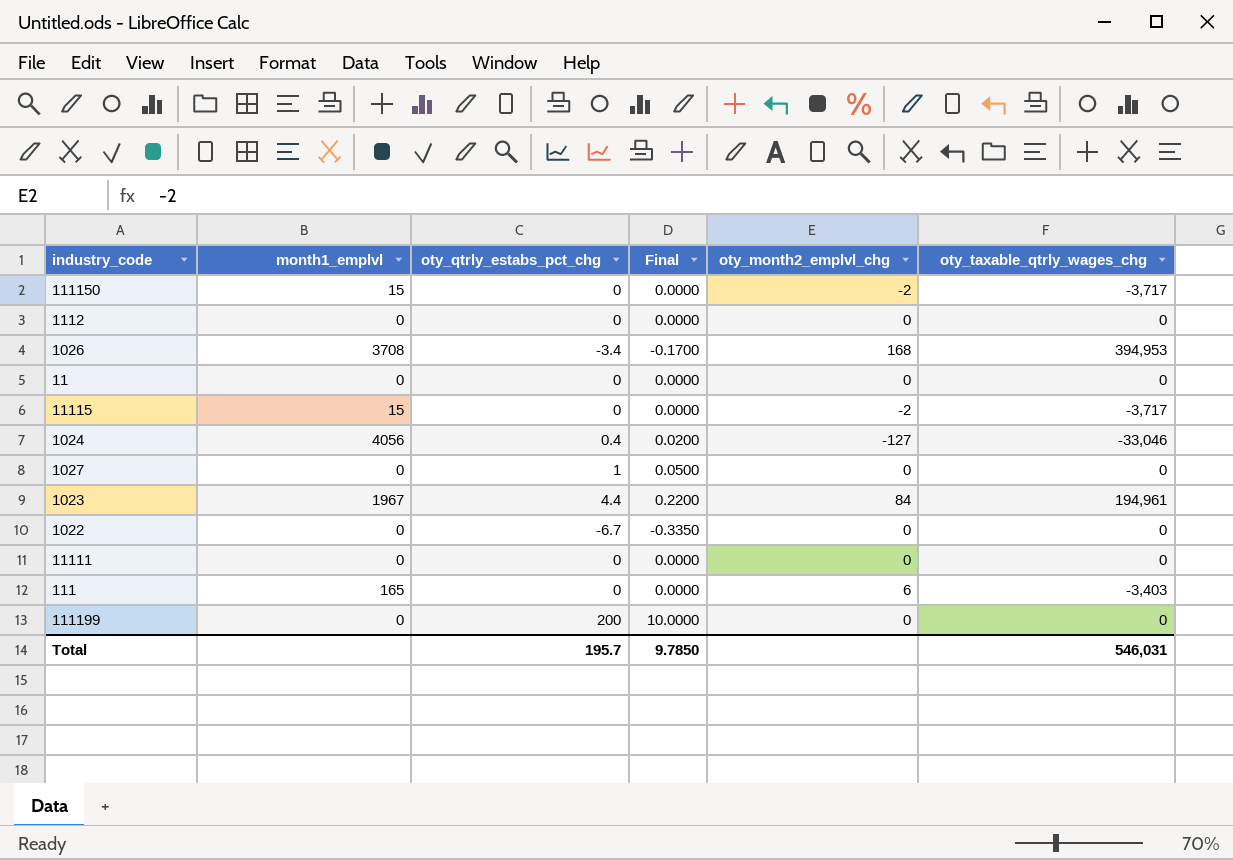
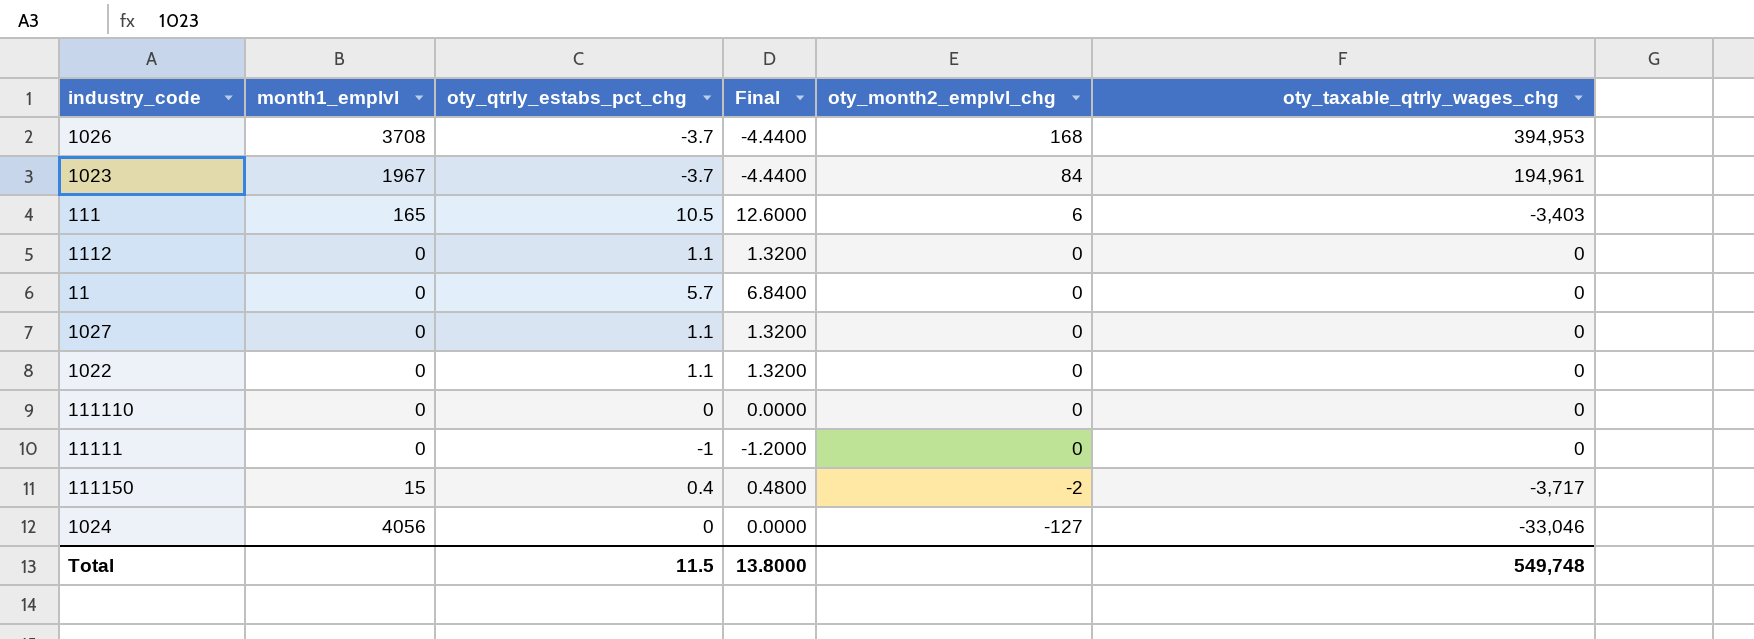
row order: none -> oty_month2_emplvl_chg descending
column Final | formula: [oty_qtrly_estabs_pct_chg] * 0.05 -> [oty_qtrly_estabs_pct_chg] * 1.2
row 11115: 15 | 0 | 0.0000 | -2 | -3,717 -> none
row 111199: 0 | 200 | 10.0000 | 0 | 0 -> none
1026 | oty_qtrly_estabs_pct_chg: -3.4 -> -3.7
1023 | oty_qtrly_estabs_pct_chg: 4.4 -> -3.7
111 | oty_qtrly_estabs_pct_chg: 0 -> 10.5
1112 | oty_qtrly_estabs_pct_chg: 0 -> 1.1
11 | oty_qtrly_estabs_pct_chg: 0 -> 5.7
1027 | oty_qtrly_estabs_pct_chg: 1 -> 1.1
1022 | oty_qtrly_estabs_pct_chg: -6.7 -> 1.1
row 111110: none -> 0 | 0 | 0.0000 | 0 | 0
11111 | oty_qtrly_estabs_pct_chg: 0 -> -1
111150 | oty_qtrly_estabs_pct_chg: 0 -> 0.4
1024 | oty_qtrly_estabs_pct_chg: 0.4 -> 0
Total | oty_qtrly_estabs_pct_chg: 195.7 -> 11.5
Total | Final: 9.7850 -> 13.8000
Total | oty_taxable_qtrly_wages_chg: 546,031 -> 549,748

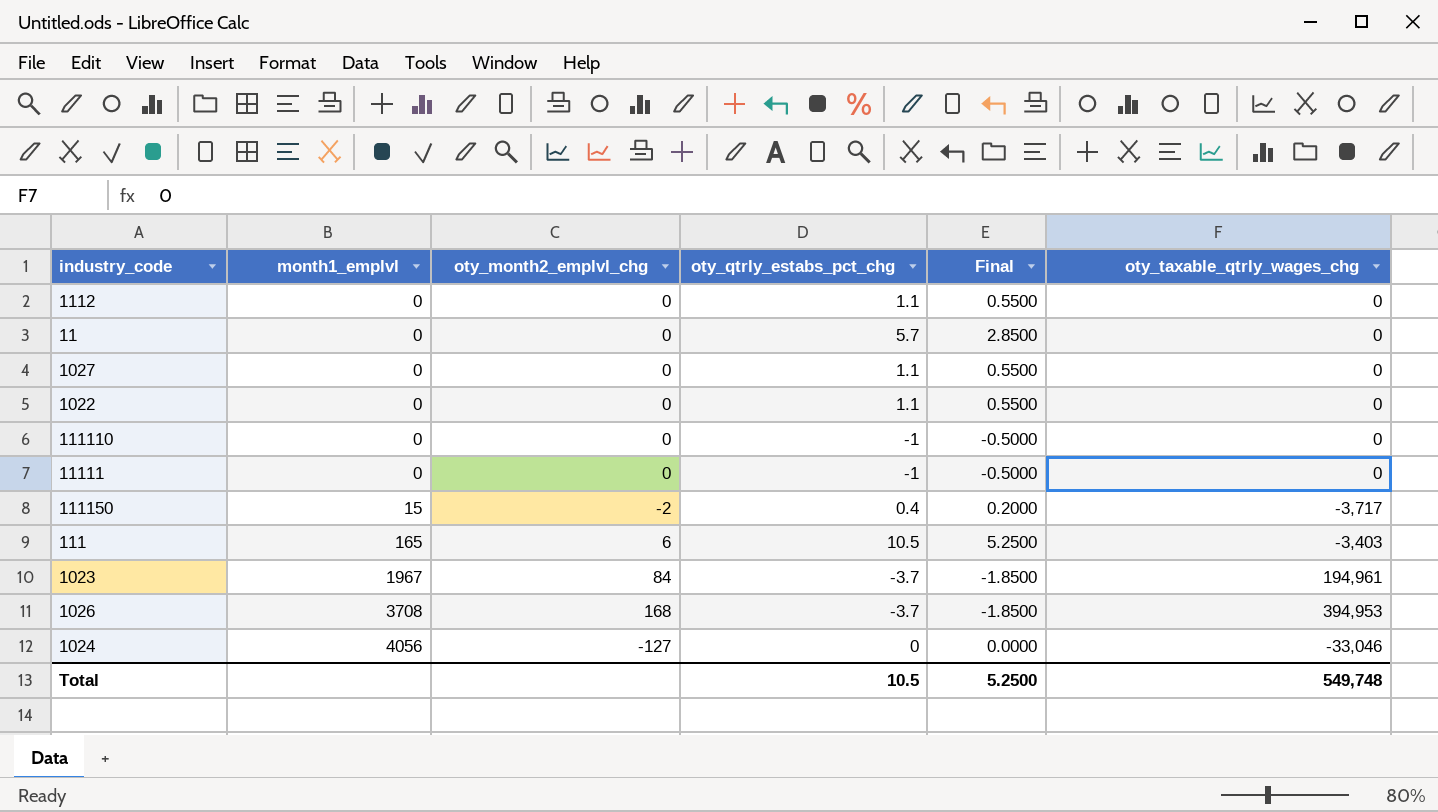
row order: oty_month2_emplvl_chg descending -> month1_emplvl ascending
column oty_month2_emplvl_chg | position: 5 -> 3
column Final | formula: [oty_qtrly_estabs_pct_chg] * 1.2 -> [oty_qtrly_estabs_pct_chg] * 0.5
111110 | oty_qtrly_estabs_pct_chg: 0 -> -1
Total | oty_qtrly_estabs_pct_chg: 11.5 -> 10.5
Total | Final: 13.8000 -> 5.2500

